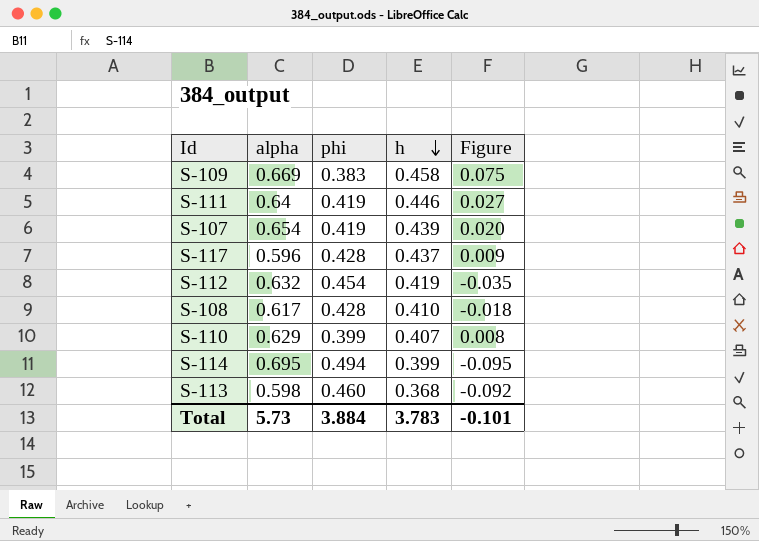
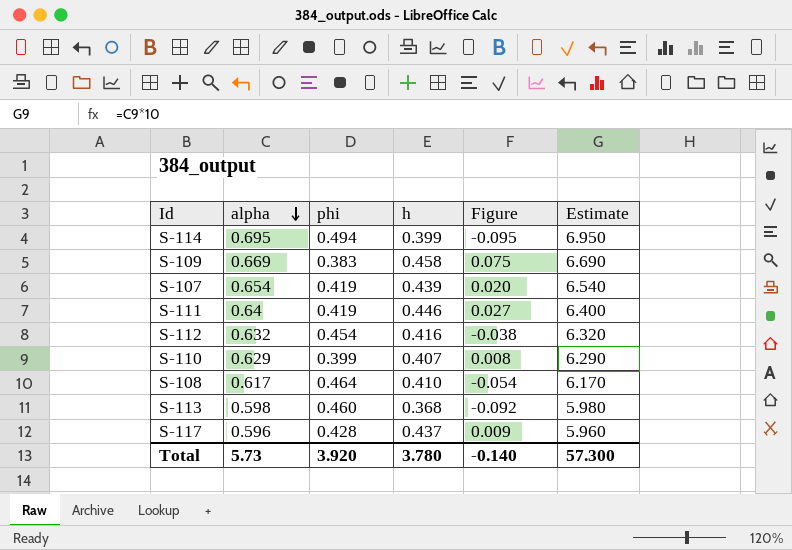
row order: h descending -> alpha descending
column Estimate | formula: none -> [alpha] * 10
S-112 | h: 0.419 -> 0.416
S-112 | Figure: -0.035 -> -0.038
S-108 | phi: 0.428 -> 0.464
S-108 | Figure: -0.018 -> -0.054
Total | phi: 3.884 -> 3.920
Total | h: 3.783 -> 3.780
Total | Figure: -0.101 -> -0.140

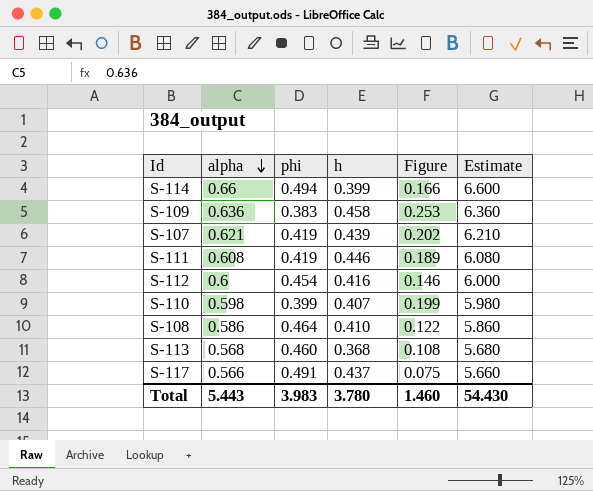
column Figure | formula: [h] - [phi] -> [alpha] - [phi]
S-114 | alpha: 0.695 -> 0.66
S-114 | Estimate: 6.950 -> 6.600
S-109 | alpha: 0.669 -> 0.636
S-109 | Estimate: 6.690 -> 6.360
S-107 | alpha: 0.654 -> 0.621
S-107 | Estimate: 6.540 -> 6.210
S-111 | alpha: 0.64 -> 0.608
S-111 | Estimate: 6.400 -> 6.080
S-112 | alpha: 0.632 -> 0.6
S-112 | Estimate: 6.320 -> 6.000
S-110 | alpha: 0.629 -> 0.598
S-110 | Estimate: 6.290 -> 5.980
S-108 | alpha: 0.617 -> 0.586
S-108 | Estimate: 6.170 -> 5.860
S-113 | alpha: 0.598 -> 0.568
S-113 | Estimate: 5.980 -> 5.680
S-117 | alpha: 0.596 -> 0.566
S-117 | phi: 0.428 -> 0.491
S-117 | Estimate: 5.960 -> 5.660
Total | alpha: 5.73 -> 5.443
Total | phi: 3.920 -> 3.983
Total | Figure: -0.140 -> 1.460
Total | Estimate: 57.300 -> 54.430

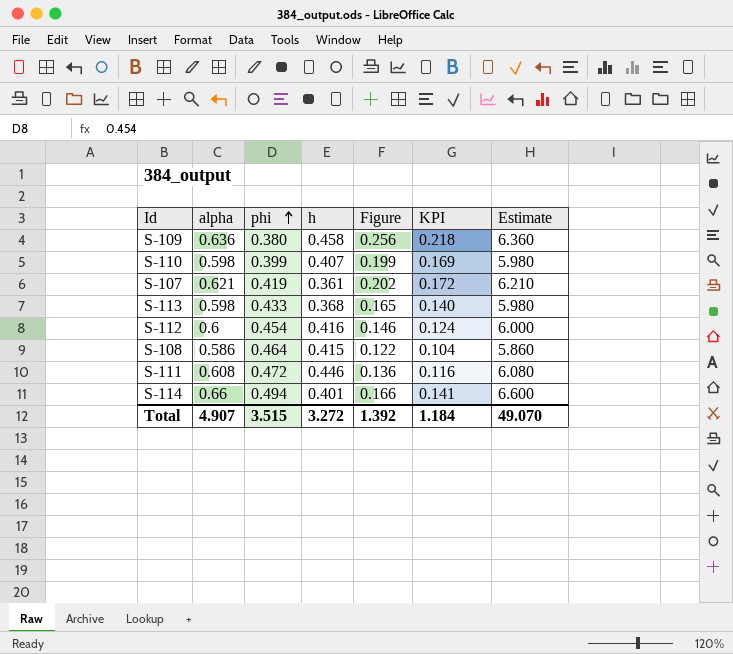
row order: alpha descending -> phi ascending
column KPI | formula: none -> [Figure] * 0.85
row S-117: 0.566 | 0.491 | 0.437 | 0.075 | 5.660 -> none
S-109 | phi: 0.383 -> 0.380
S-109 | Figure: 0.253 -> 0.256
S-107 | h: 0.439 -> 0.361
S-113 | alpha: 0.568 -> 0.598
S-113 | phi: 0.460 -> 0.433
S-113 | Figure: 0.108 -> 0.165
S-113 | Estimate: 5.680 -> 5.980
S-108 | h: 0.410 -> 0.415
S-111 | phi: 0.419 -> 0.472
S-111 | Figure: 0.189 -> 0.136
S-114 | h: 0.399 -> 0.401
Total | alpha: 5.443 -> 4.907
Total | phi: 3.983 -> 3.515
Total | h: 3.780 -> 3.272
Total | Figure: 1.460 -> 1.392
Total | Estimate: 54.430 -> 49.070

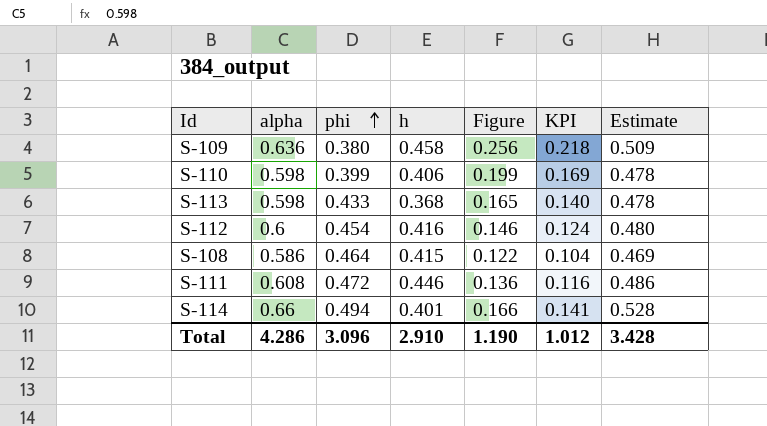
column Estimate | formula: [alpha] * 10 -> [alpha] * 0.8
row S-107: 0.621 | 0.419 | 0.361 | 0.202 | 0.172 | 6.210 -> none
S-110 | h: 0.407 -> 0.406
Total | alpha: 4.907 -> 4.286
Total | phi: 3.515 -> 3.096
Total | h: 3.272 -> 2.910
Total | Figure: 1.392 -> 1.190
Total | KPI: 1.184 -> 1.012
Total | Estimate: 49.070 -> 3.428

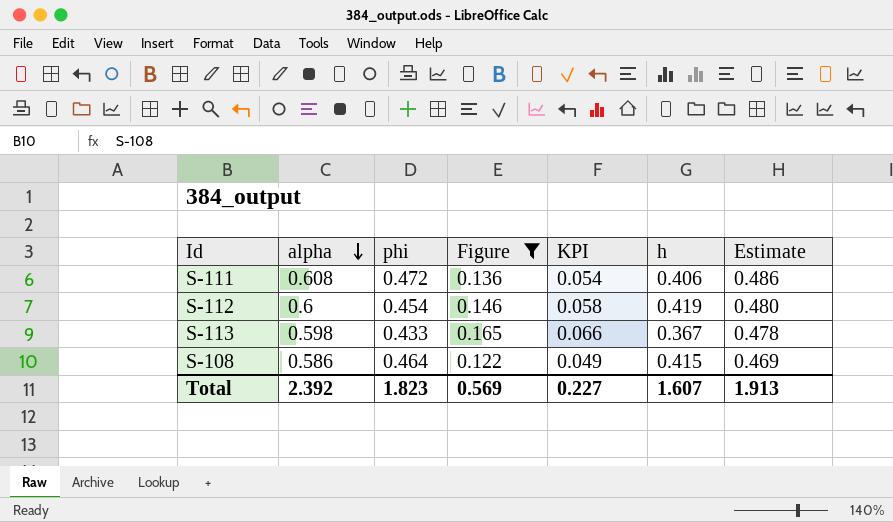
filter: none -> Figure <= 0.165
row order: phi ascending -> alpha descending
column KPI | formula: [Figure] * 0.85 -> [Figure] * 0.4
column h | position: 4 -> 6
S-111 | h: 0.446 -> 0.406
S-112 | h: 0.416 -> 0.419
S-113 | h: 0.368 -> 0.367
Total | alpha: 4.286 -> 2.392
Total | phi: 3.096 -> 1.823
Total | Figure: 1.190 -> 0.569
Total | KPI: 1.012 -> 0.227
Total | h: 2.910 -> 1.607
Total | Estimate: 3.428 -> 1.913

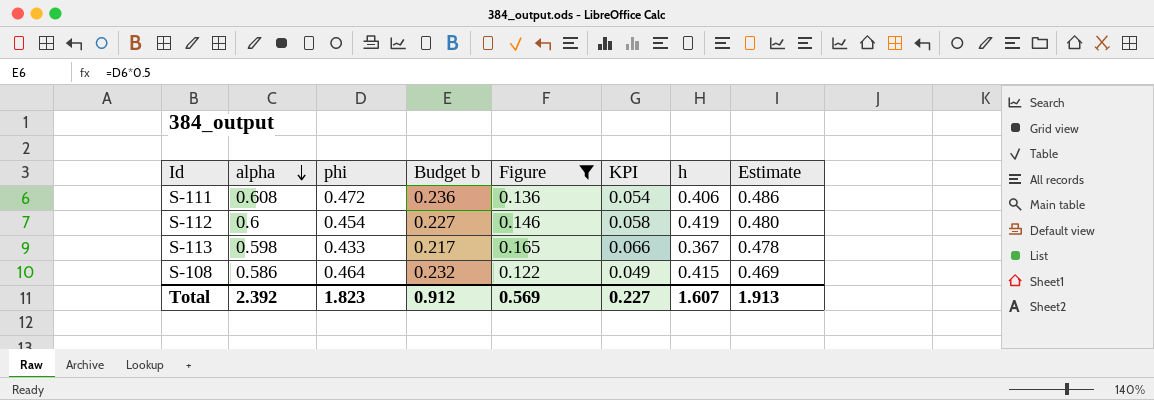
column Budget b | formula: none -> [phi] * 0.5

